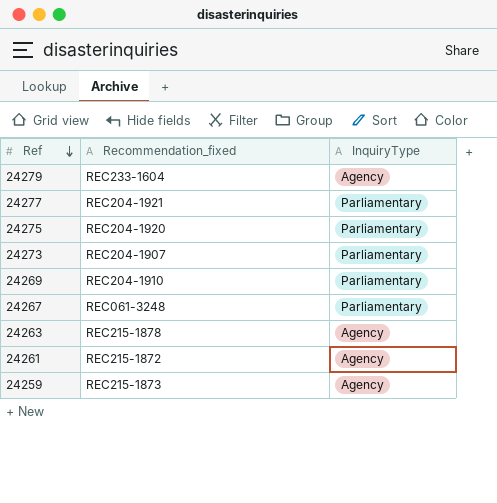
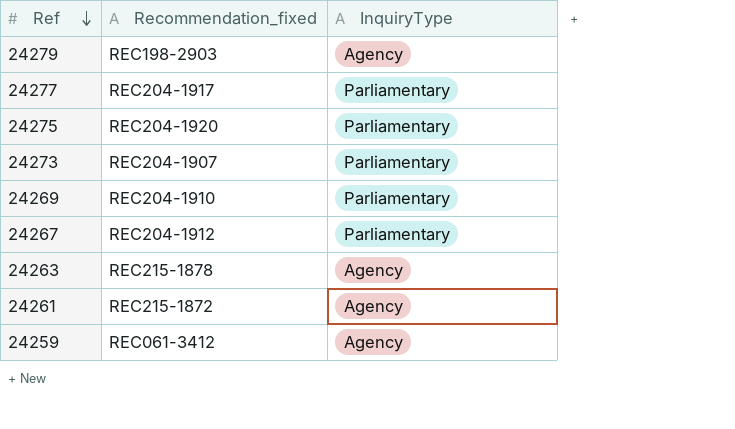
24279 | Recommendation_fixed: REC233-1604 -> REC198-2903
24277 | Recommendation_fixed: REC204-1921 -> REC204-1917
24267 | Recommendation_fixed: REC061-3248 -> REC204-1912
24259 | Recommendation_fixed: REC215-1873 -> REC061-3412

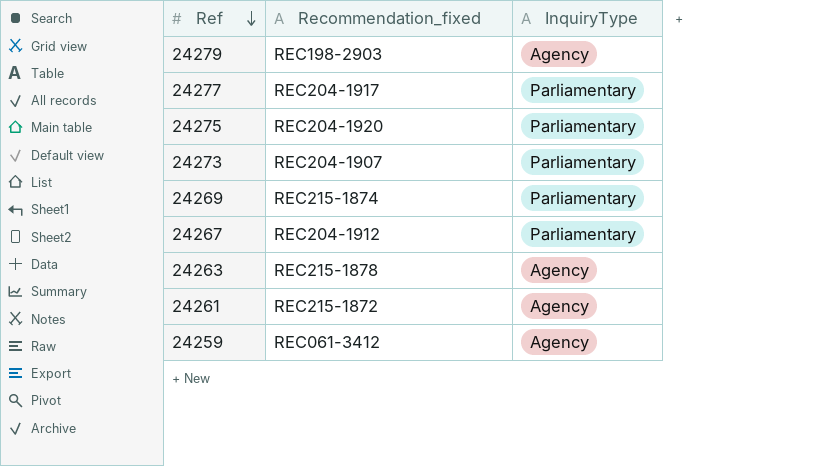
24269 | Recommendation_fixed: REC204-1910 -> REC215-1874

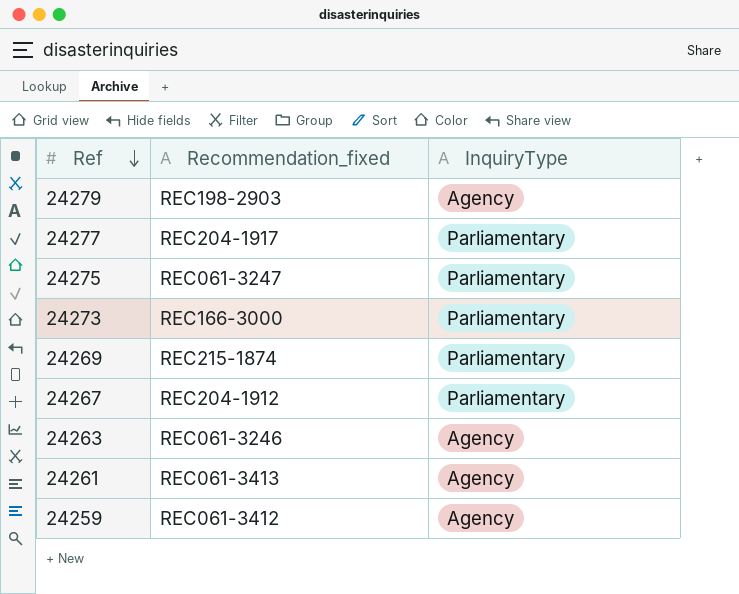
24275 | Recommendation_fixed: REC204-1920 -> REC061-3247
24273 | Recommendation_fixed: REC204-1907 -> REC166-3000
24263 | Recommendation_fixed: REC215-1878 -> REC061-3246
24261 | Recommendation_fixed: REC215-1872 -> REC061-3413

